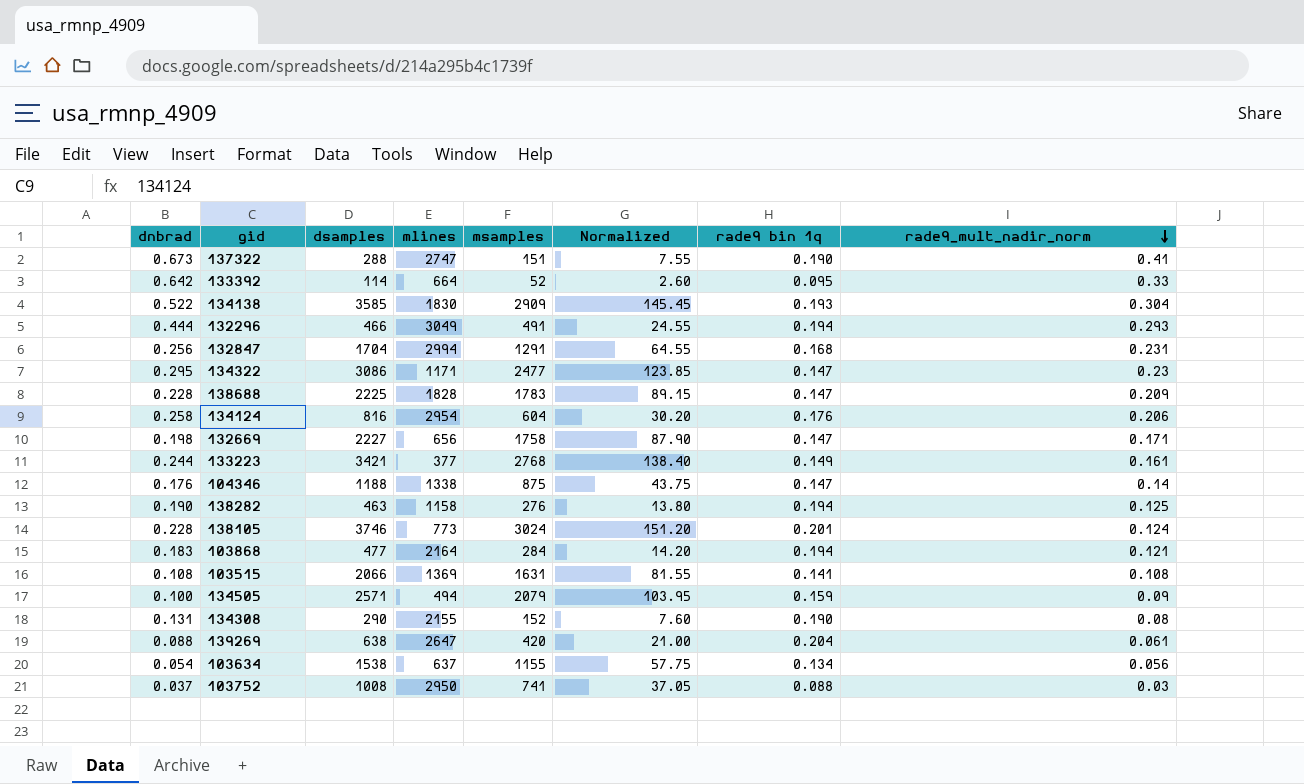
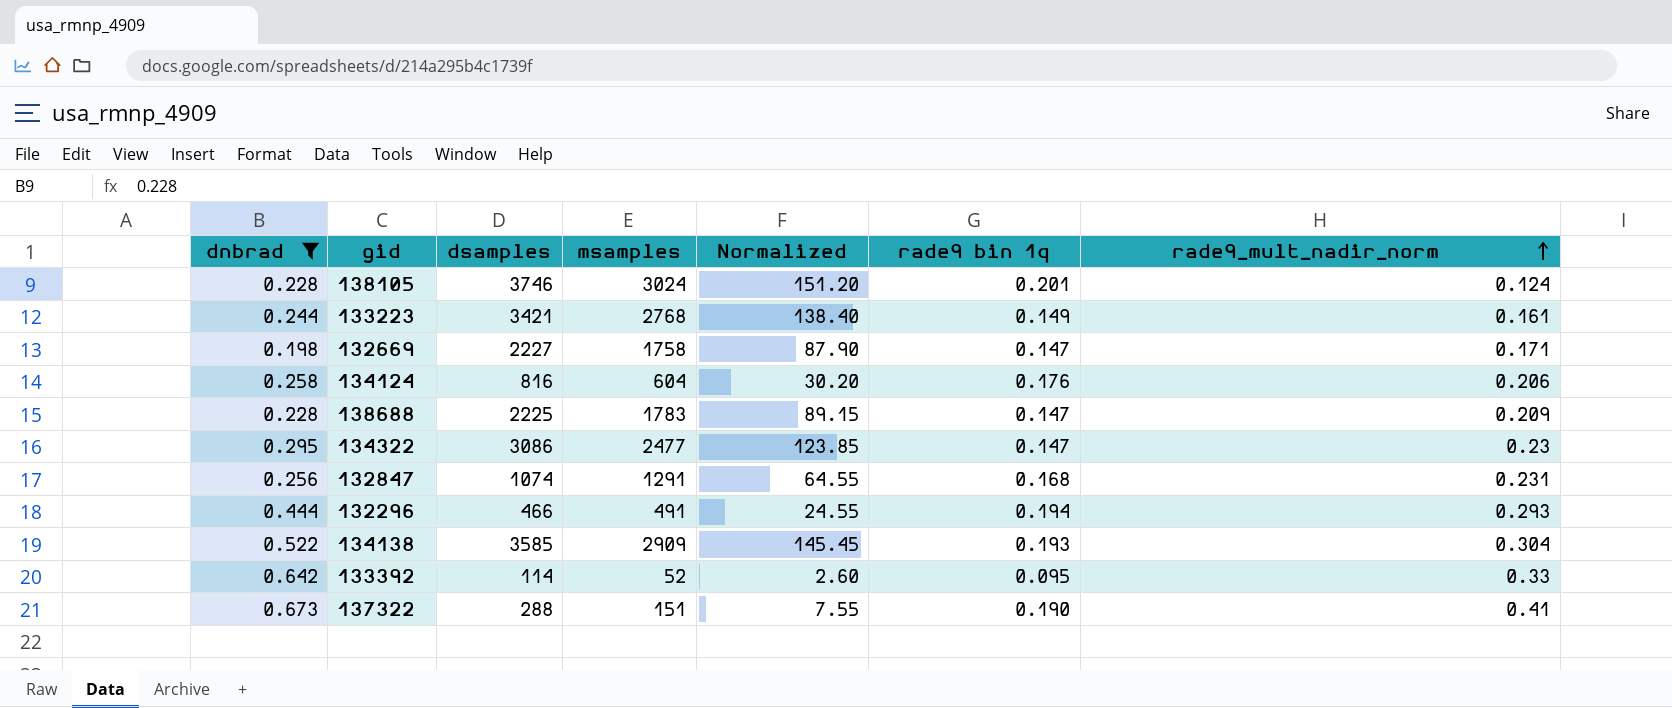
filter: none -> dnbrad >= 0.198
row order: rade9_mult_nadir_norm descending -> rade9_mult_nadir_norm ascending
column mlines | position: 4 -> none
132847 | dsamples: 1704 -> 1074

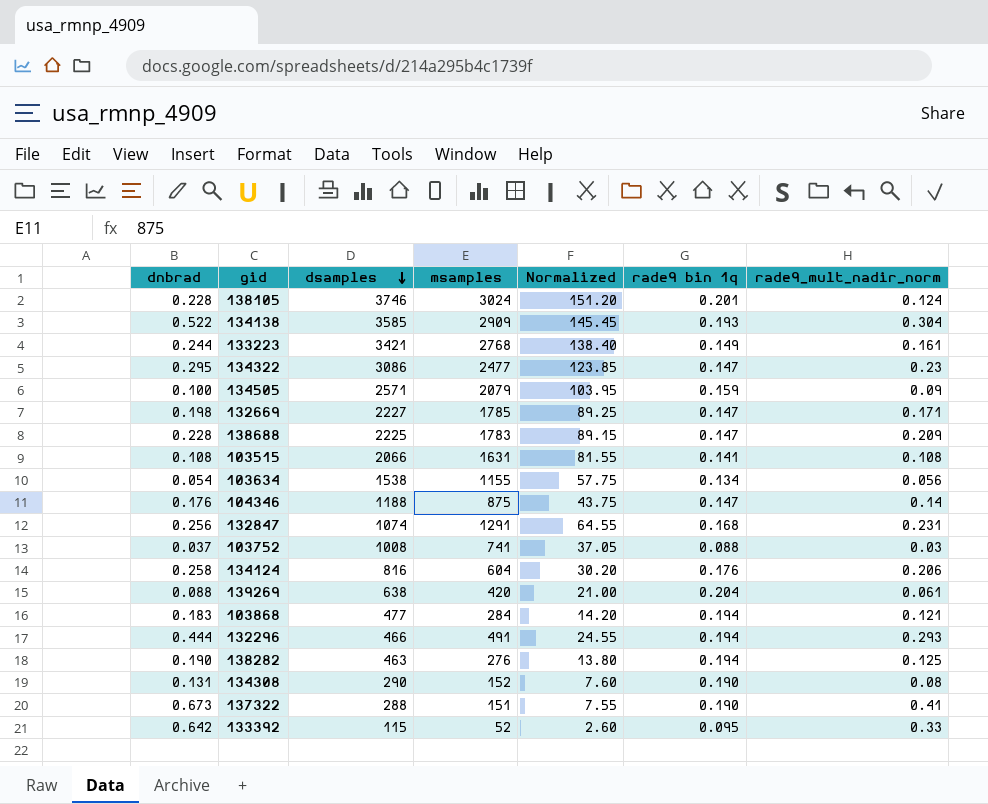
filter: dnbrad >= 0.198 -> none
row order: rade9_mult_nadir_norm ascending -> dsamples descending
132669 | msamples: 1758 -> 1785
132669 | Normalized: 87.90 -> 89.25
133392 | dsamples: 114 -> 115

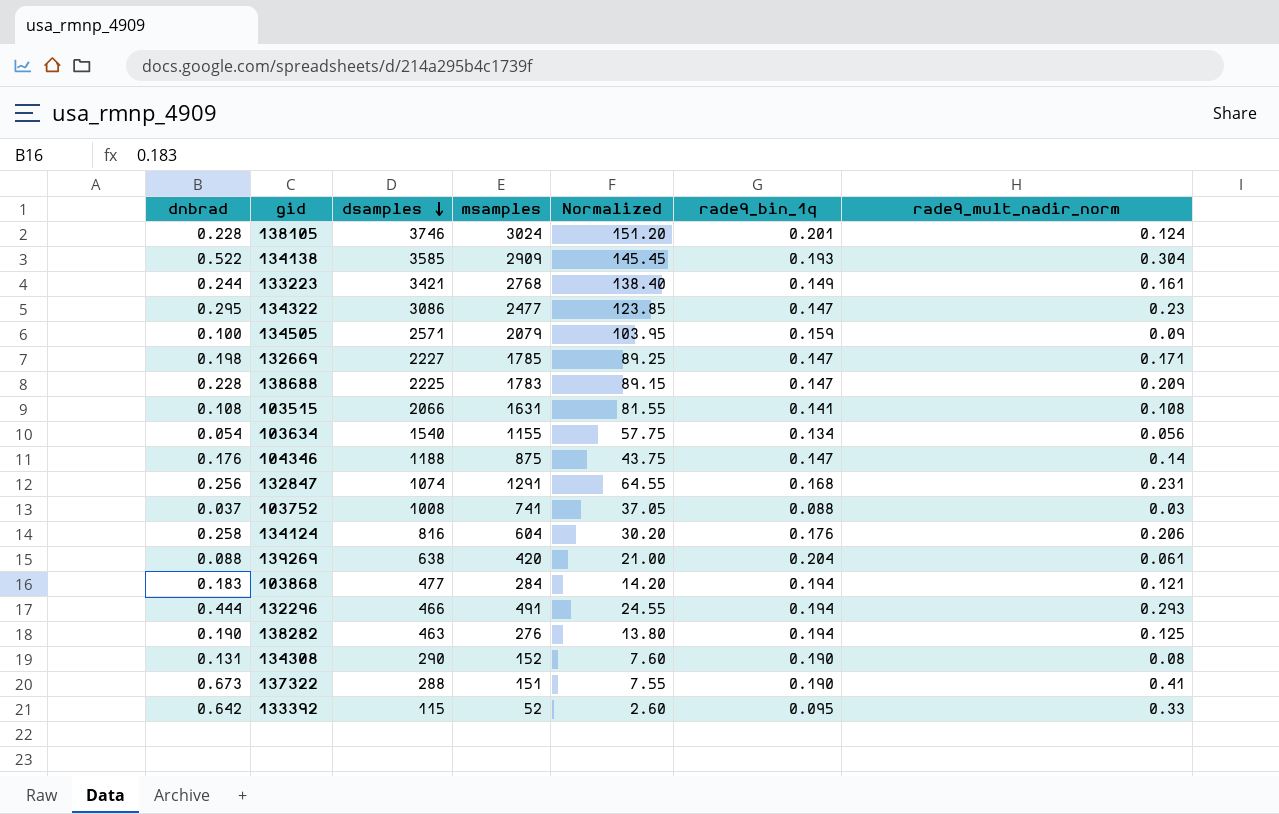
column name: rade9 bin 1q -> rade9_bin_1q
103634 | dsamples: 1538 -> 1540

